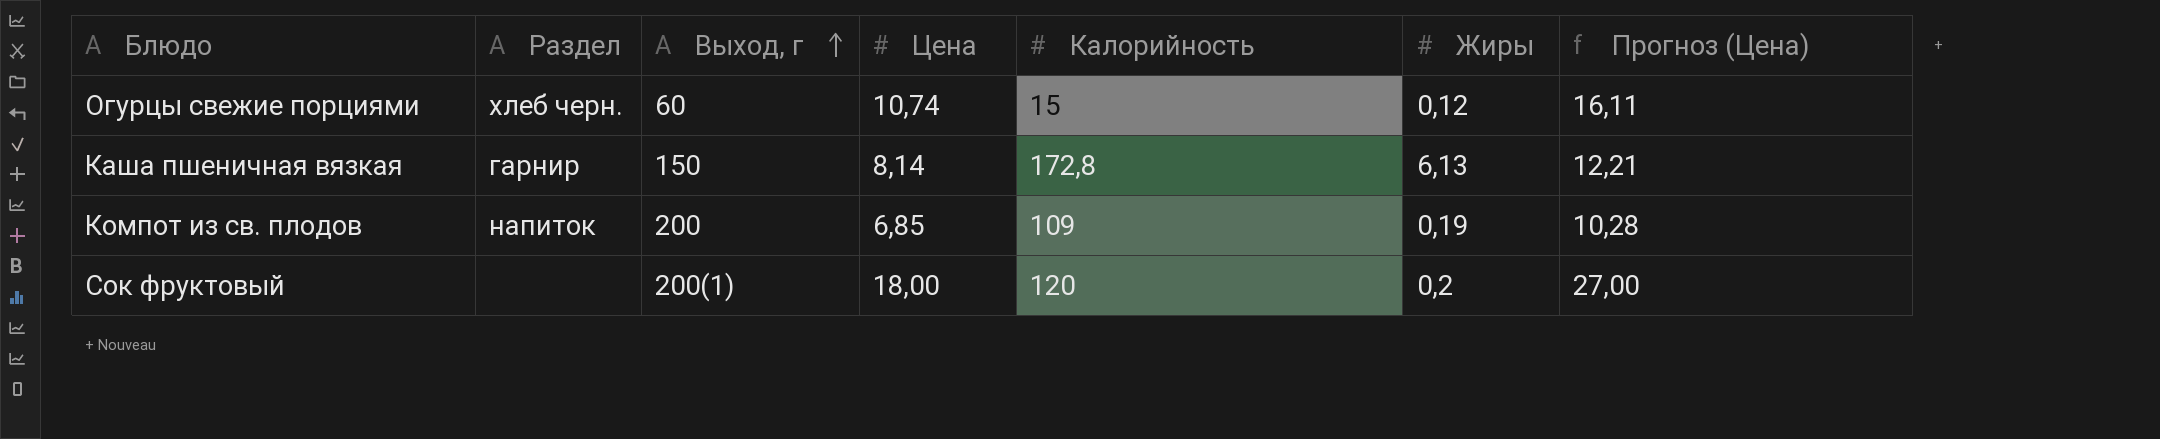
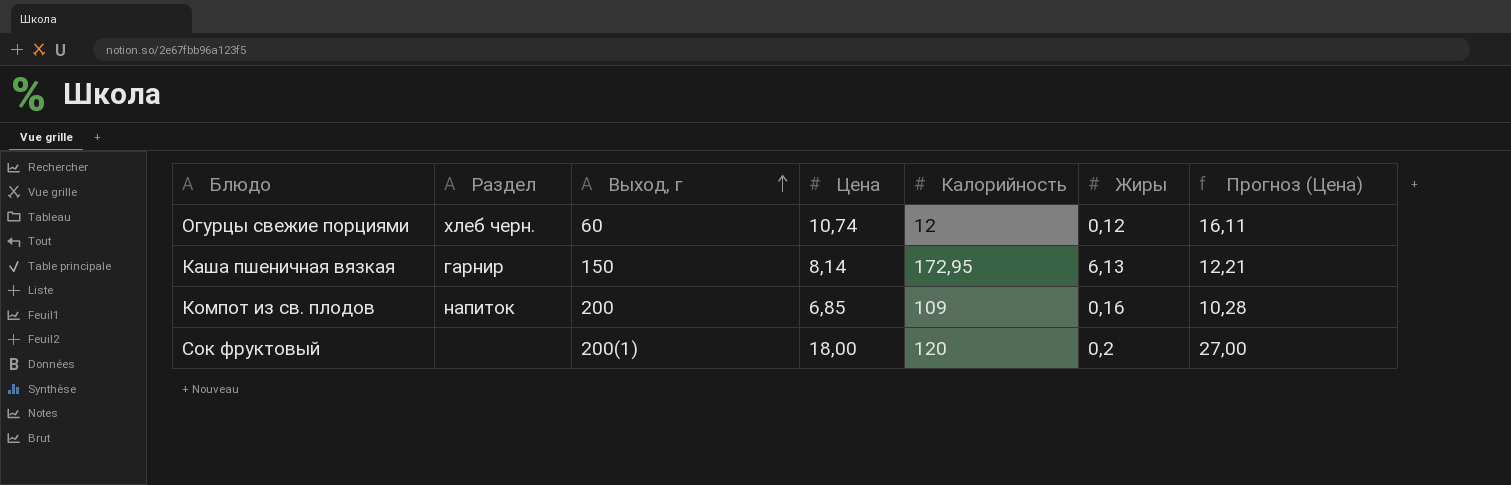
Огурцы свежие порциями | Калорийность: 15 -> 12
Каша пшеничная вязкая | Калорийность: 172,8 -> 172,95
Компот из св. плодов | Жиры: 0,19 -> 0,16

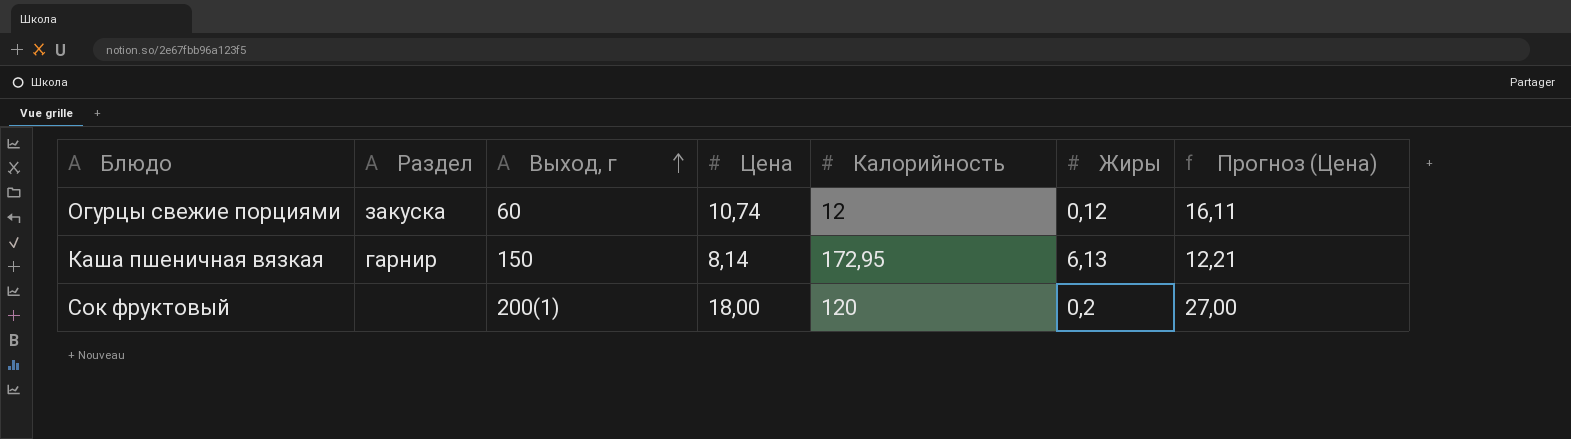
row Компот из св. плодов: напиток | 200 | 6,85 | 109 | 0,16 | 10,28 -> none
Огурцы свежие порциями | Раздел: хлеб черн. -> закуска

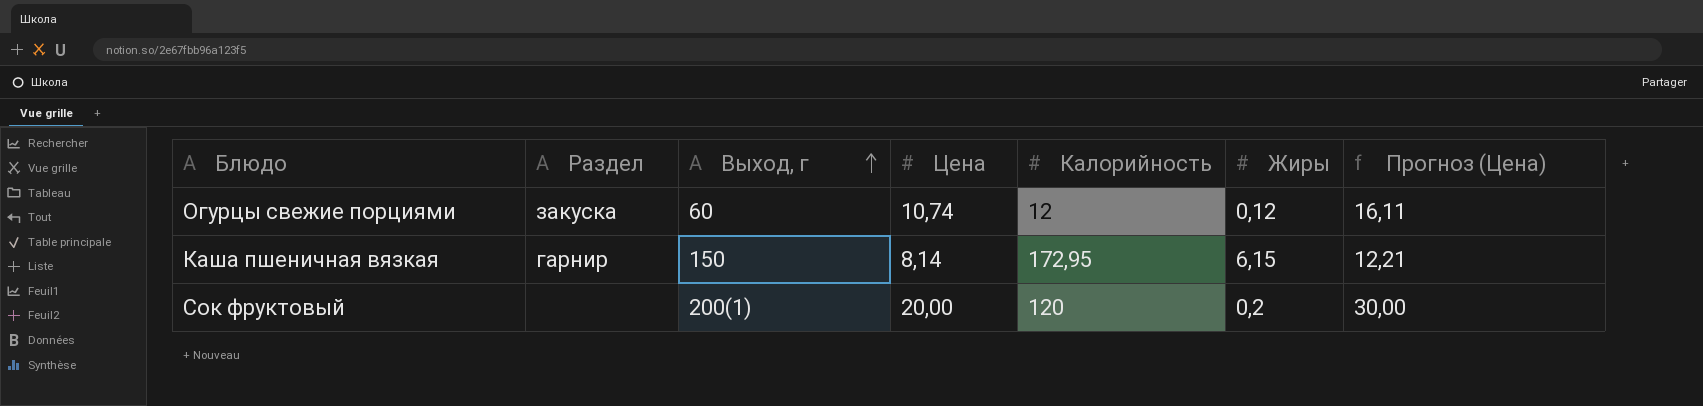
Каша пшеничная вязкая | Жиры: 6,13 -> 6,15
Сок фруктовый | Цена: 18,00 -> 20,00
Сок фруктовый | Прогноз (Цена): 27,00 -> 30,00

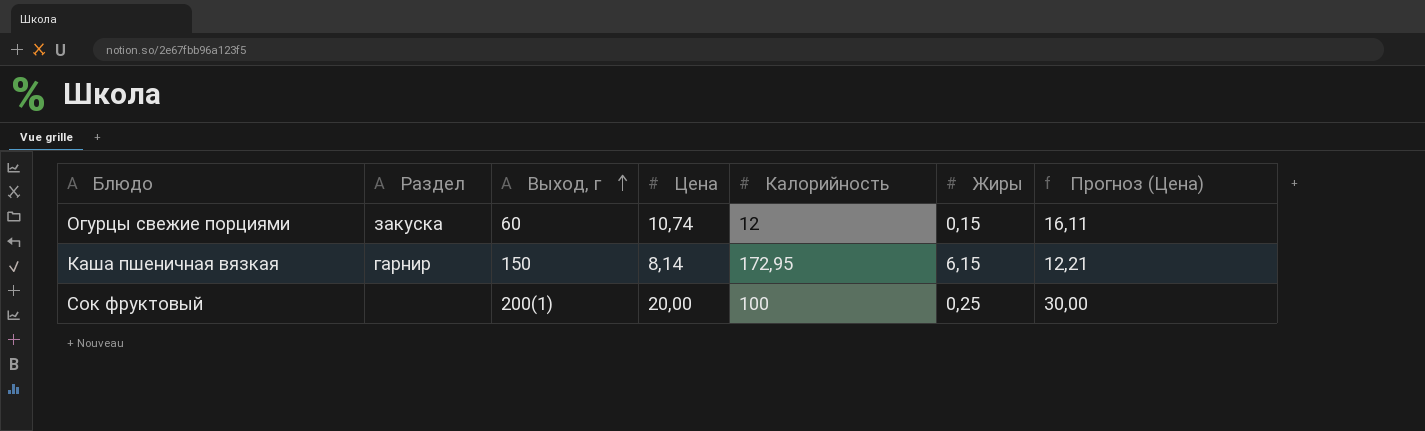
Огурцы свежие порциями | Жиры: 0,12 -> 0,15
Сок фруктовый | Калорийность: 120 -> 100
Сок фруктовый | Жиры: 0,2 -> 0,25

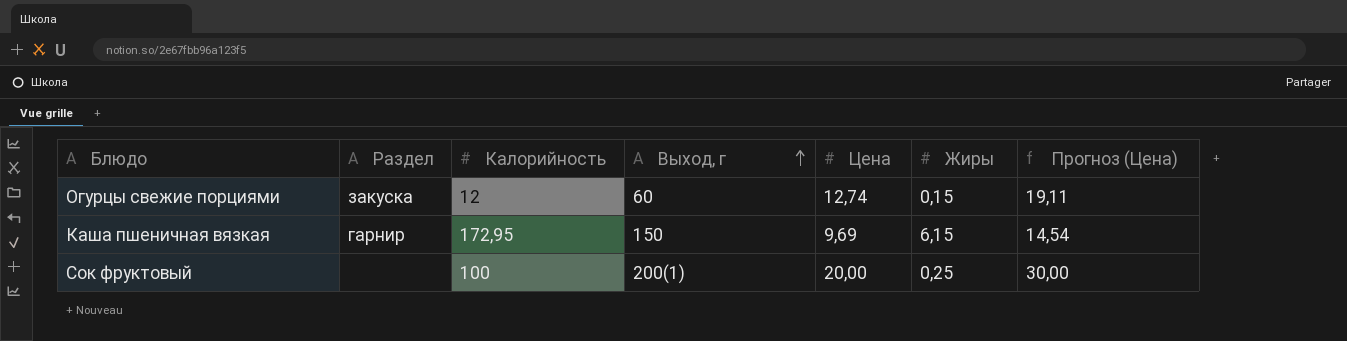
column Калорийность | position: 5 -> 3
Огурцы свежие порциями | Цена: 10,74 -> 12,74
Огурцы свежие порциями | Прогноз (Цена): 16,11 -> 19,11
Каша пшеничная вязкая | Цена: 8,14 -> 9,69
Каша пшеничная вязкая | Прогноз (Цена): 12,21 -> 14,54

